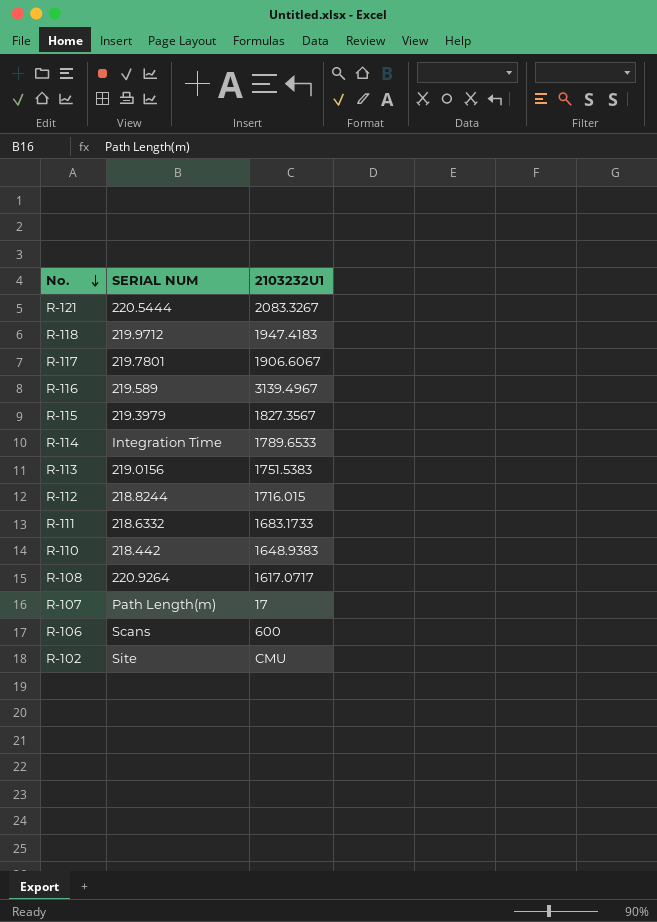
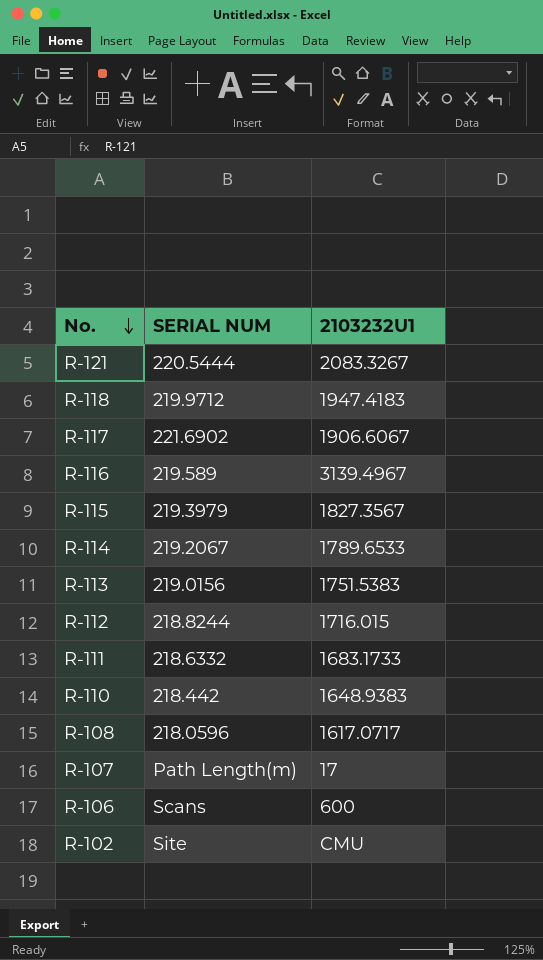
R-117 | SERIAL NUM: 219.7801 -> 221.6902
R-114 | SERIAL NUM: Integration Time -> 219.2067
R-108 | SERIAL NUM: 220.9264 -> 218.0596

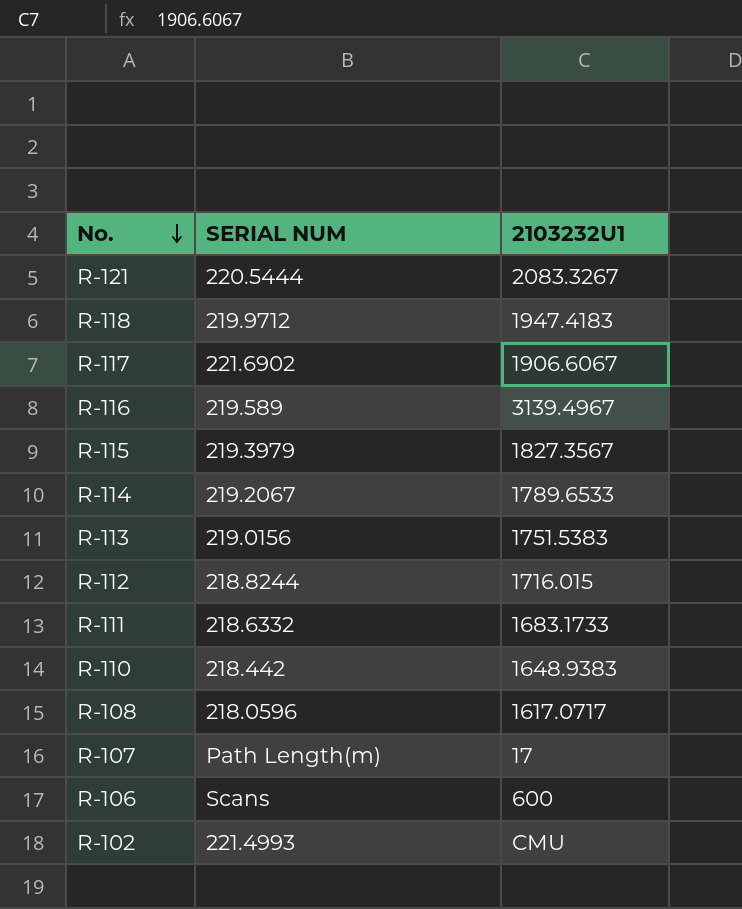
R-102 | SERIAL NUM: Site -> 221.4993

